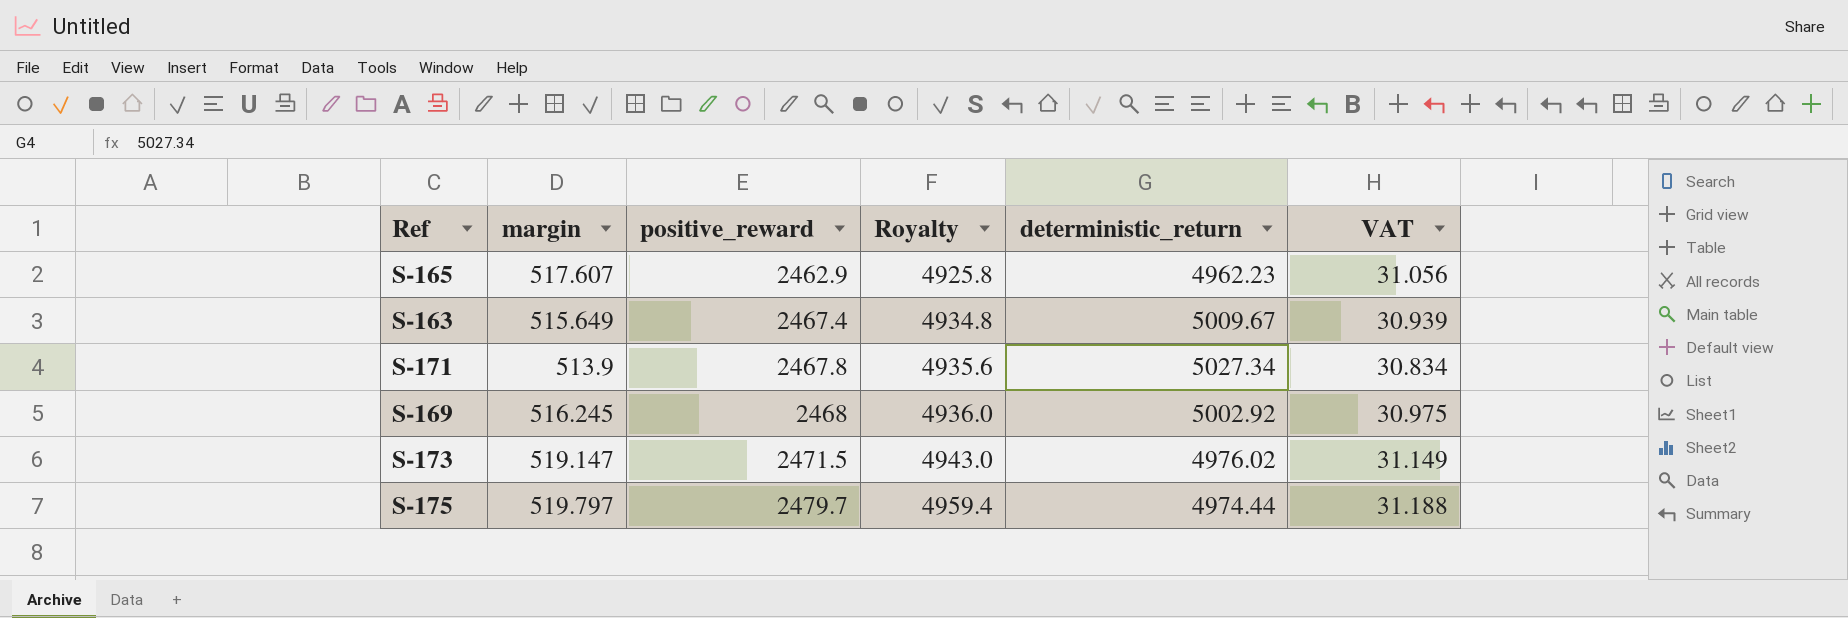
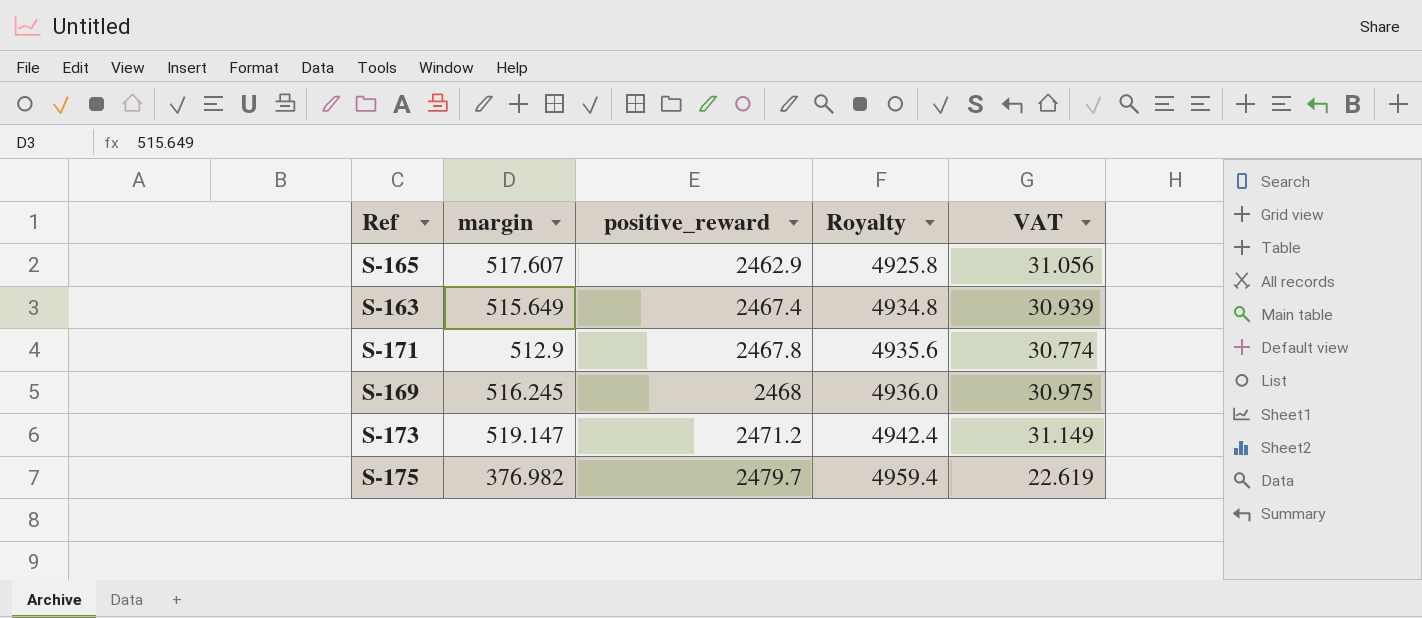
column deterministic_return | position: 5 -> none
S-171 | margin: 513.9 -> 512.9
S-171 | VAT: 30.834 -> 30.774
S-173 | positive_reward: 2471.5 -> 2471.2
S-173 | Royalty: 4943.0 -> 4942.4
S-175 | margin: 519.797 -> 376.982
S-175 | VAT: 31.188 -> 22.619

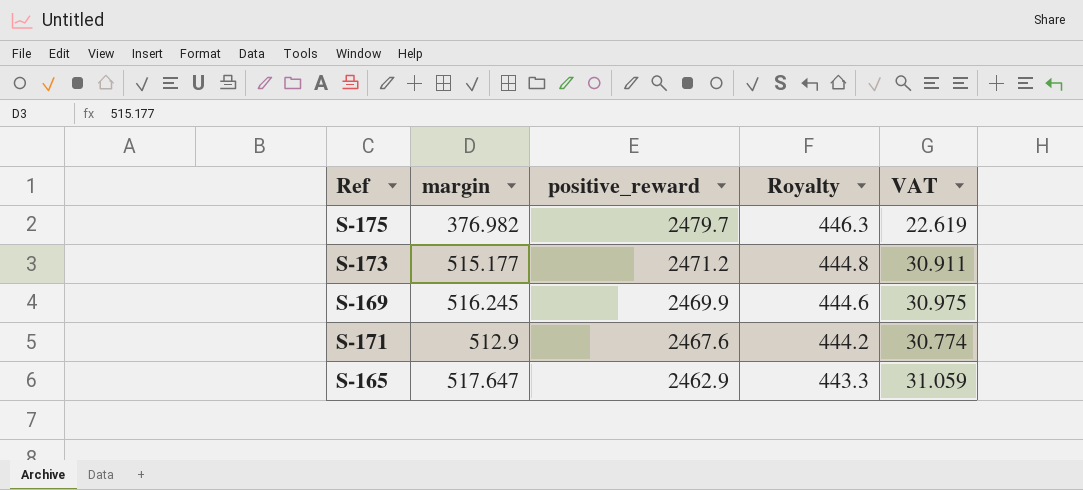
row order: positive_reward ascending -> positive_reward descending
column Royalty | formula: [positive_reward] * 2 -> [positive_reward] * 0.18
row S-163: 515.649 | 2467.4 | 4934.8 | 30.939 -> none
S-173 | margin: 519.147 -> 515.177
S-173 | VAT: 31.149 -> 30.911
S-169 | positive_reward: 2468 -> 2469.9
S-171 | positive_reward: 2467.8 -> 2467.6
S-165 | margin: 517.607 -> 517.647
S-165 | VAT: 31.056 -> 31.059

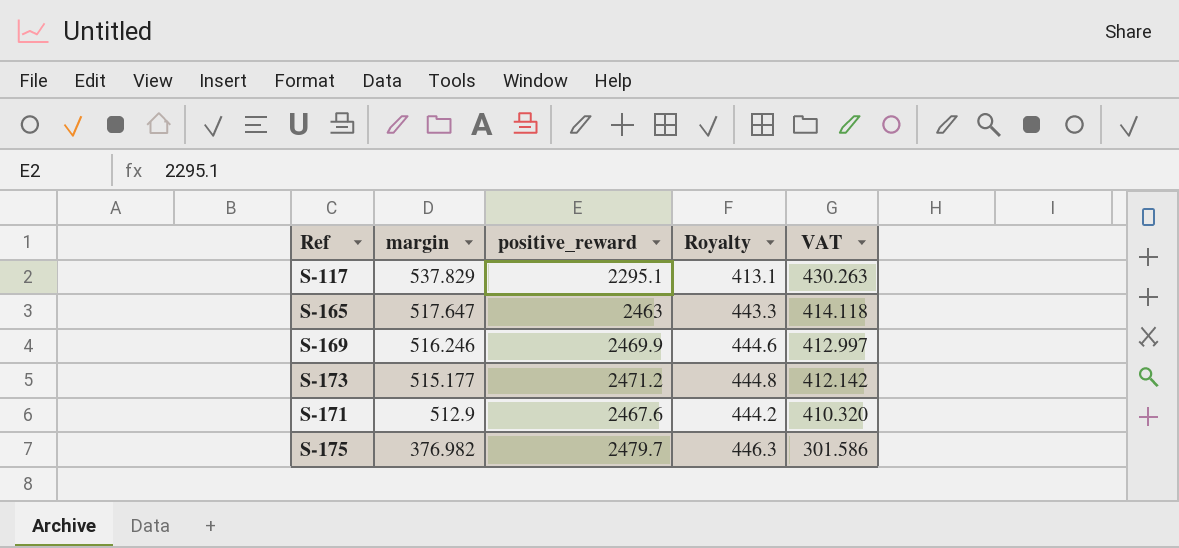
row order: positive_reward descending -> margin descending
column VAT | formula: [margin] * 0.06 -> [margin] * 0.8
row S-117: none -> 537.829 | 2295.1 | 413.1 | 430.263
S-165 | positive_reward: 2462.9 -> 2463
S-169 | margin: 516.245 -> 516.246

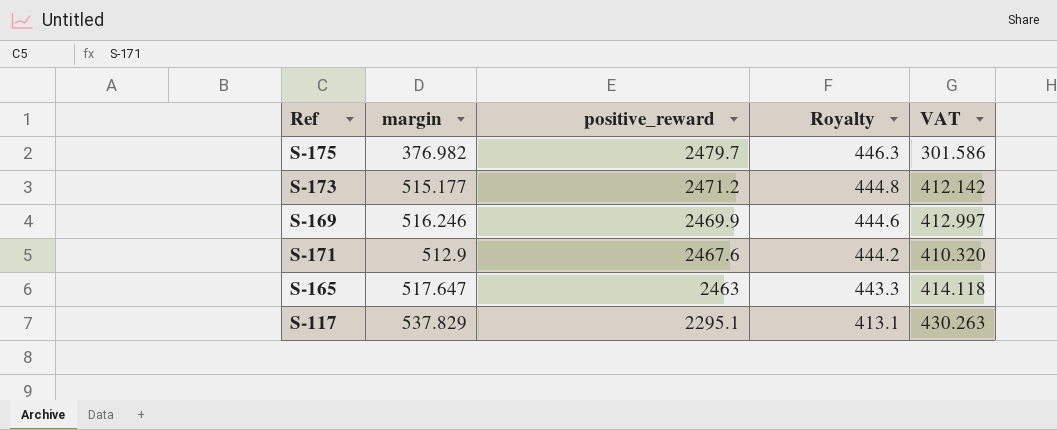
row order: margin descending -> positive_reward descending

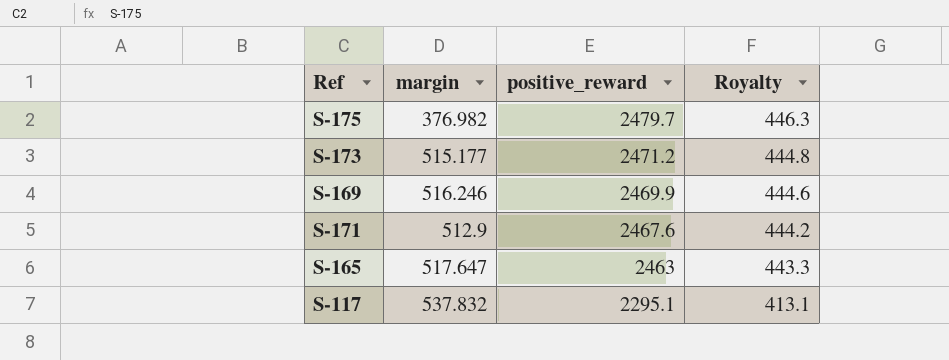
column VAT | formula: [margin] * 0.8 -> none
S-117 | margin: 537.829 -> 537.832

